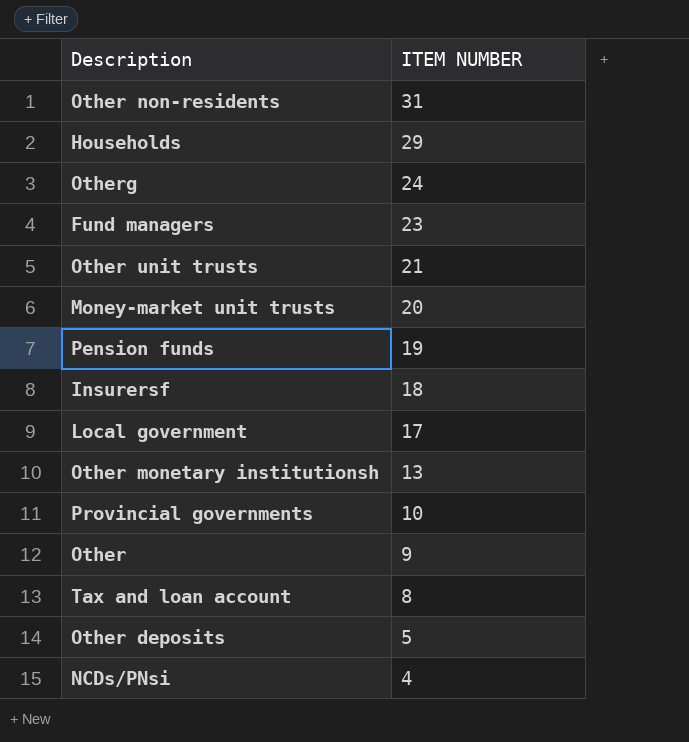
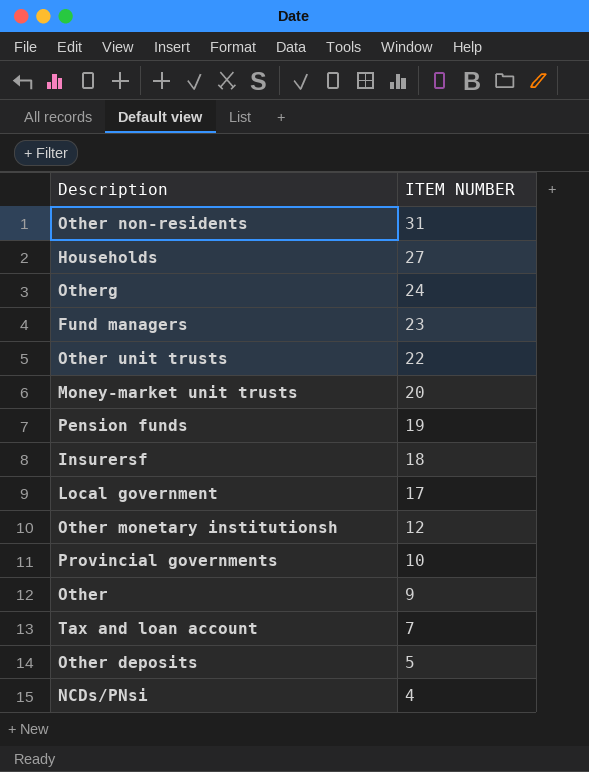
Households | ITEM NUMBER: 29 -> 27
Other unit trusts | ITEM NUMBER: 21 -> 22
Other monetary institutionsh | ITEM NUMBER: 13 -> 12
Tax and loan account | ITEM NUMBER: 8 -> 7

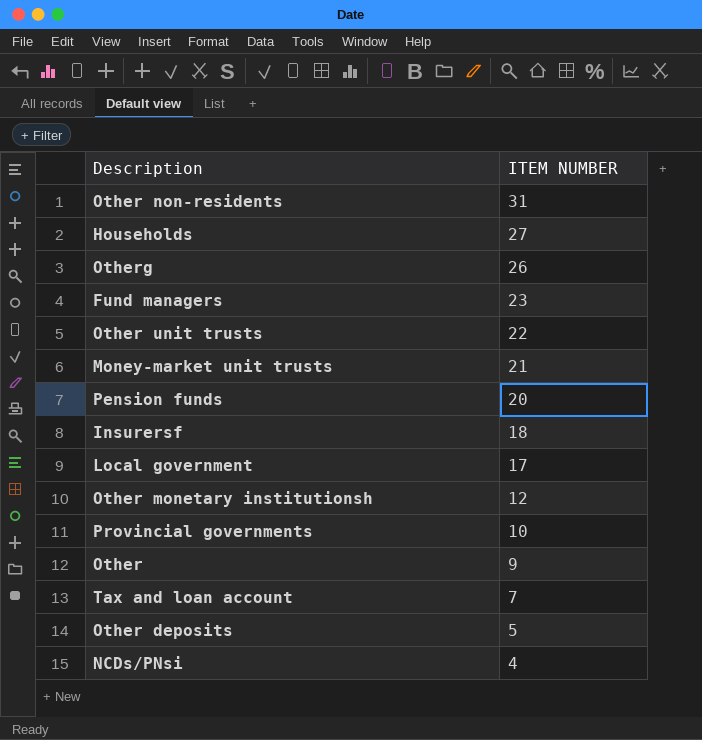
Otherg | ITEM NUMBER: 24 -> 26
Money-market unit trusts | ITEM NUMBER: 20 -> 21
Pension funds | ITEM NUMBER: 19 -> 20

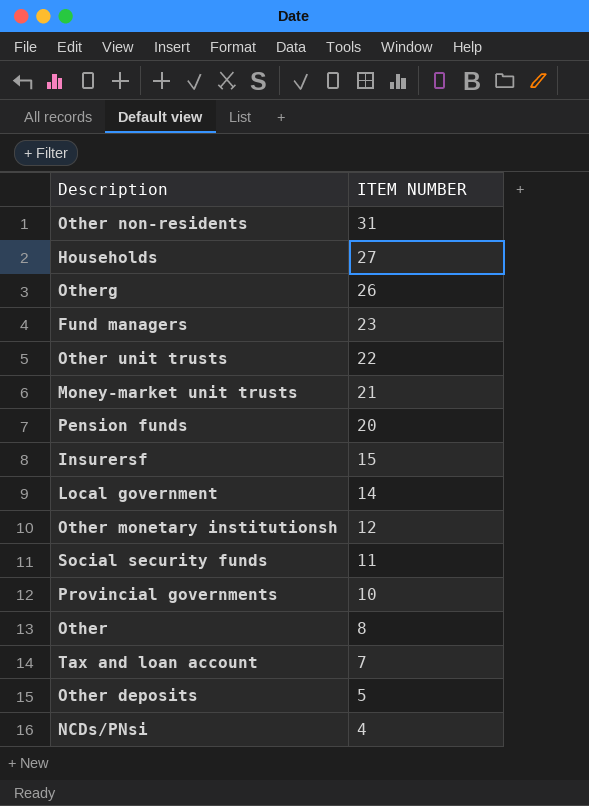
Insurersf | ITEM NUMBER: 18 -> 15
Local government | ITEM NUMBER: 17 -> 14
row Social security funds: none -> 11
Other | ITEM NUMBER: 9 -> 8

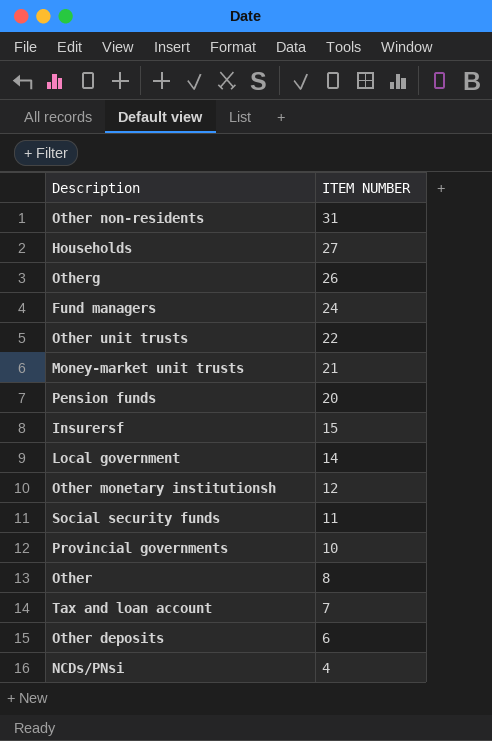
Fund managers | ITEM NUMBER: 23 -> 24
Other deposits | ITEM NUMBER: 5 -> 6

